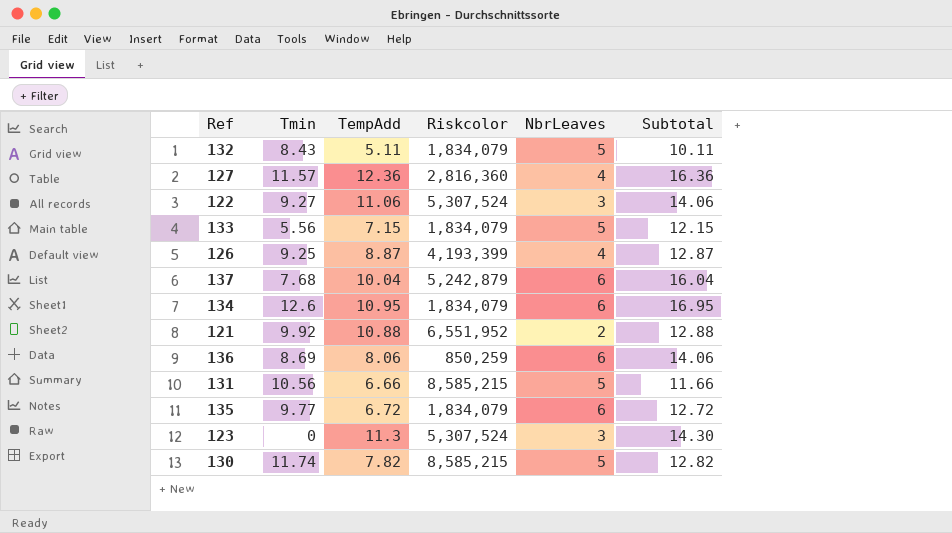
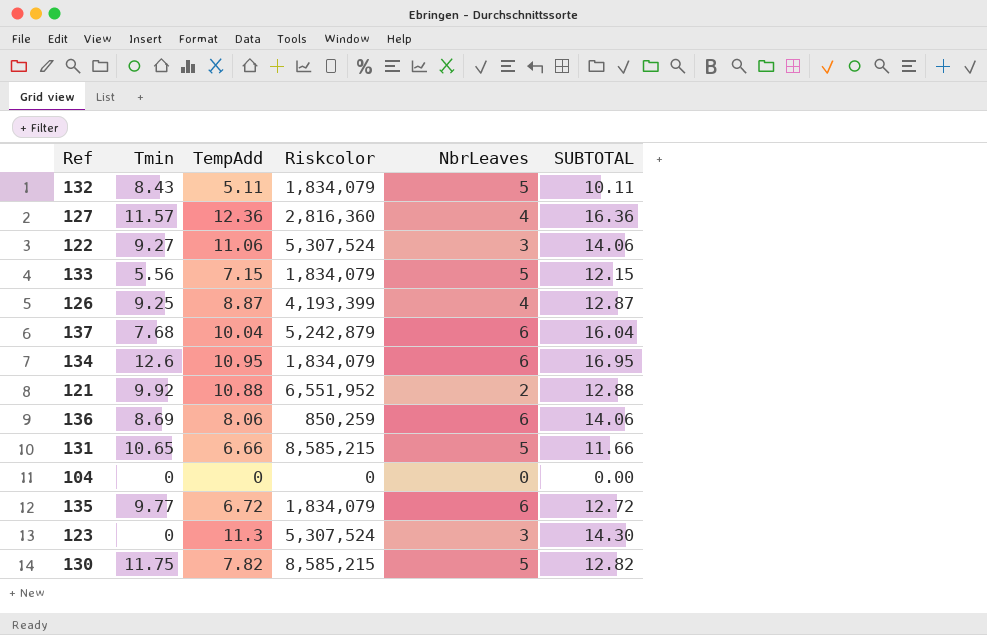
column name: Subtotal -> SUBTOTAL
131 | Tmin: 10.56 -> 10.65
row 104: none -> 0 | 0 | 0 | 0 | 0.00
130 | Tmin: 11.74 -> 11.75

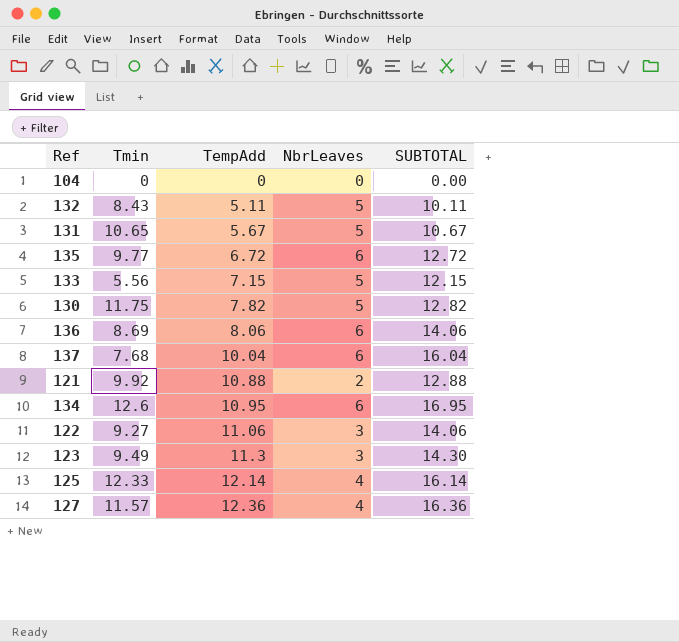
row order: none -> TempAdd ascending
column Riskcolor | position: 4 -> none
row 126: 9.25 | 8.87 | 4,193,399 | 4 | 12.87 -> none
131 | TempAdd: 6.66 -> 5.67
131 | SUBTOTAL: 11.66 -> 10.67
123 | Tmin: 0 -> 9.49
row 125: none -> 12.33 | 12.14 | 4 | 16.14

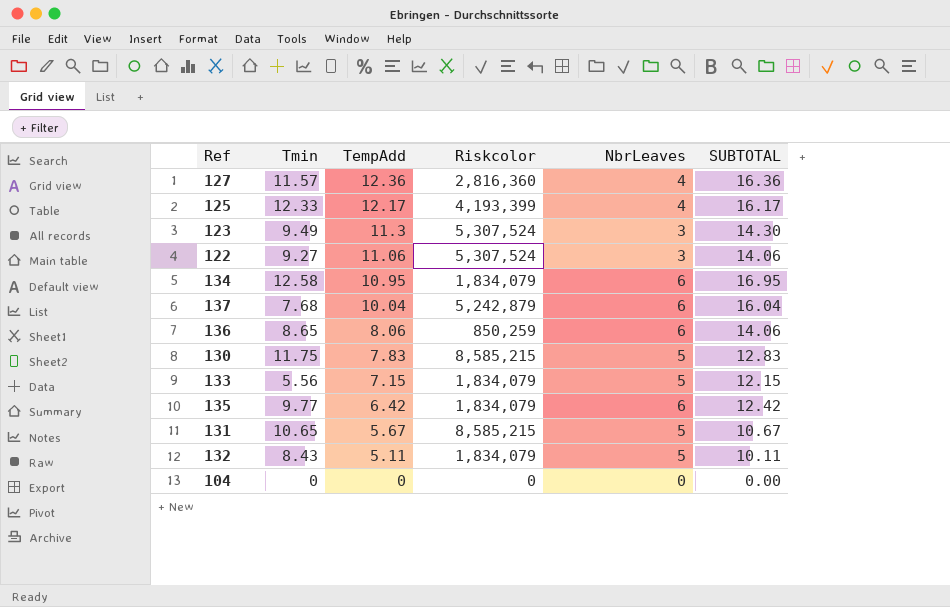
row order: TempAdd ascending -> TempAdd descending
column Riskcolor | position: none -> 4
row 121: 9.92 | 10.88 | 2 | 12.88 -> none
125 | TempAdd: 12.14 -> 12.17
125 | SUBTOTAL: 16.14 -> 16.17
134 | Tmin: 12.6 -> 12.58
136 | Tmin: 8.69 -> 8.65
130 | TempAdd: 7.82 -> 7.83
130 | SUBTOTAL: 12.82 -> 12.83
135 | TempAdd: 6.72 -> 6.42
135 | SUBTOTAL: 12.72 -> 12.42

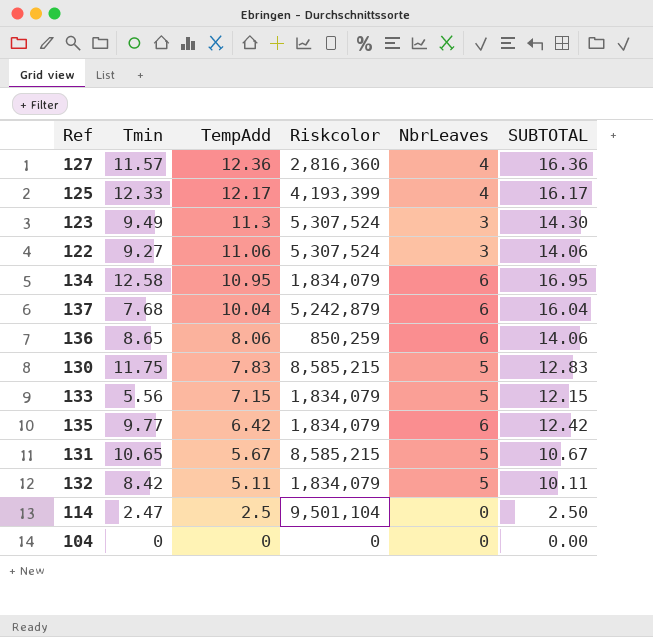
132 | Tmin: 8.43 -> 8.42
row 114: none -> 2.47 | 2.5 | 9,501,104 | 0 | 2.50

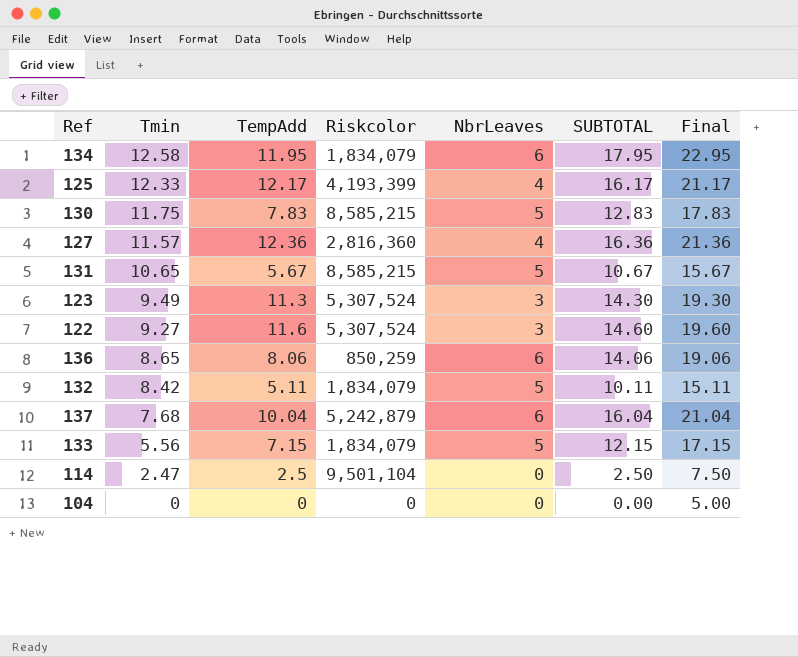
row order: TempAdd descending -> Tmin descending
column Final | formula: none -> [SUBTOTAL] + 5
row 135: 9.77 | 6.42 | 1,834,079 | 6 | 12.42 -> none
134 | TempAdd: 10.95 -> 11.95
134 | SUBTOTAL: 16.95 -> 17.95
122 | TempAdd: 11.06 -> 11.6
122 | SUBTOTAL: 14.06 -> 14.60

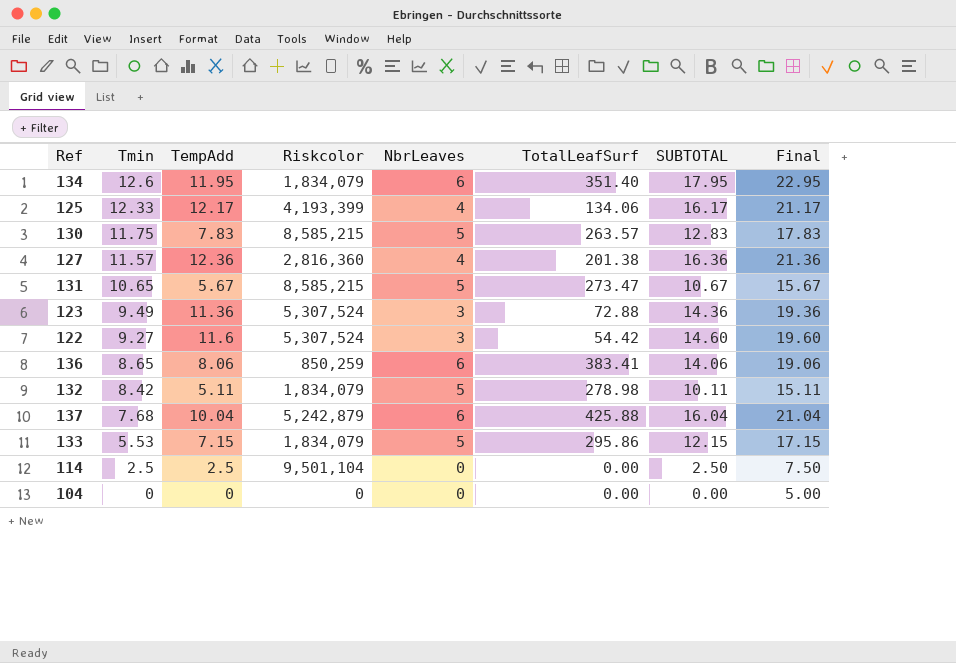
column TotalLeafSurf | position: none -> 6
134 | Tmin: 12.58 -> 12.6
123 | TempAdd: 11.3 -> 11.36
123 | SUBTOTAL: 14.30 -> 14.36
123 | Final: 19.30 -> 19.36
133 | Tmin: 5.56 -> 5.53
114 | Tmin: 2.47 -> 2.5

